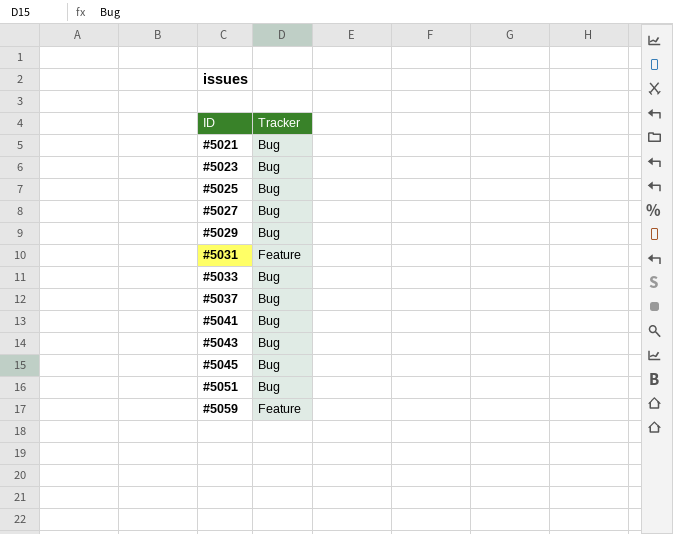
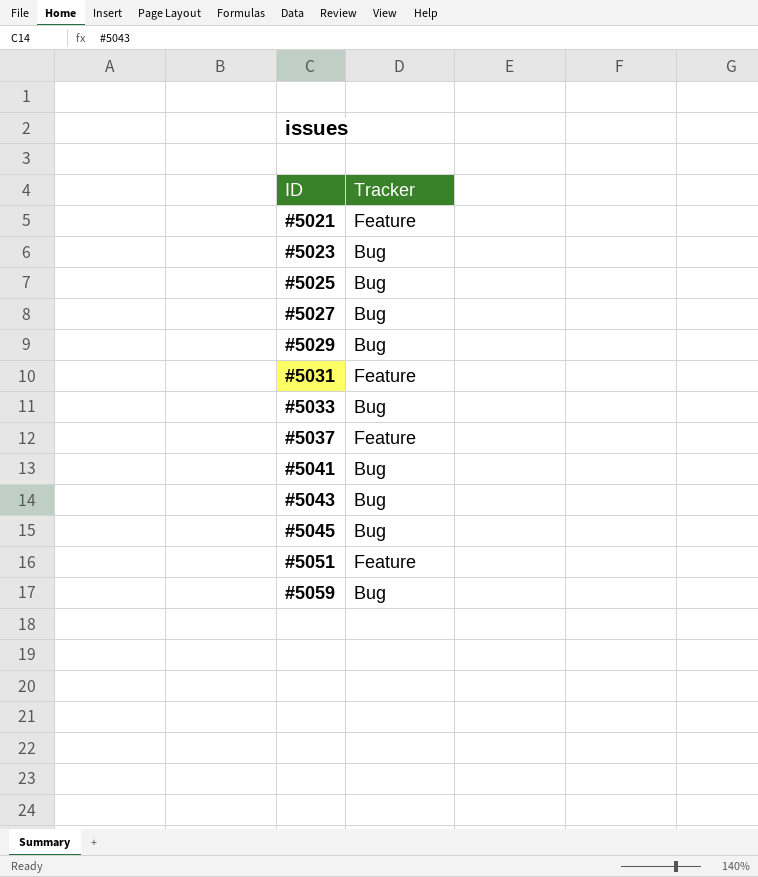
#5021 | Tracker: Bug -> Feature
#5037 | Tracker: Bug -> Feature
#5051 | Tracker: Bug -> Feature
#5059 | Tracker: Feature -> Bug

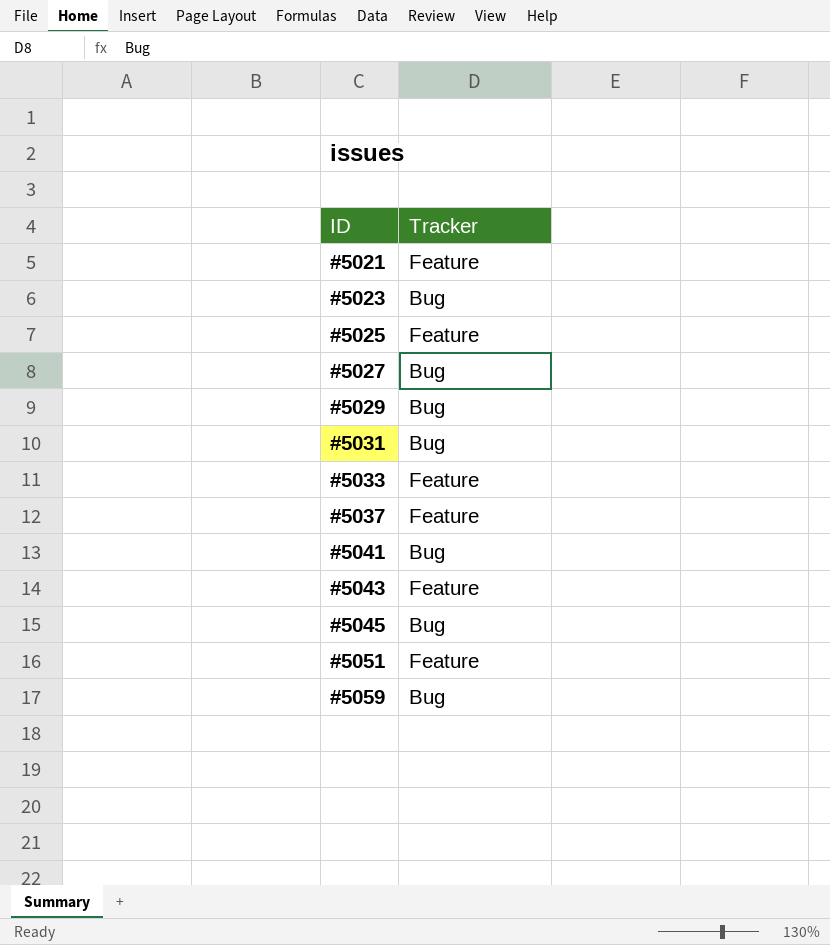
#5025 | Tracker: Bug -> Feature
#5031 | Tracker: Feature -> Bug
#5033 | Tracker: Bug -> Feature
#5043 | Tracker: Bug -> Feature

